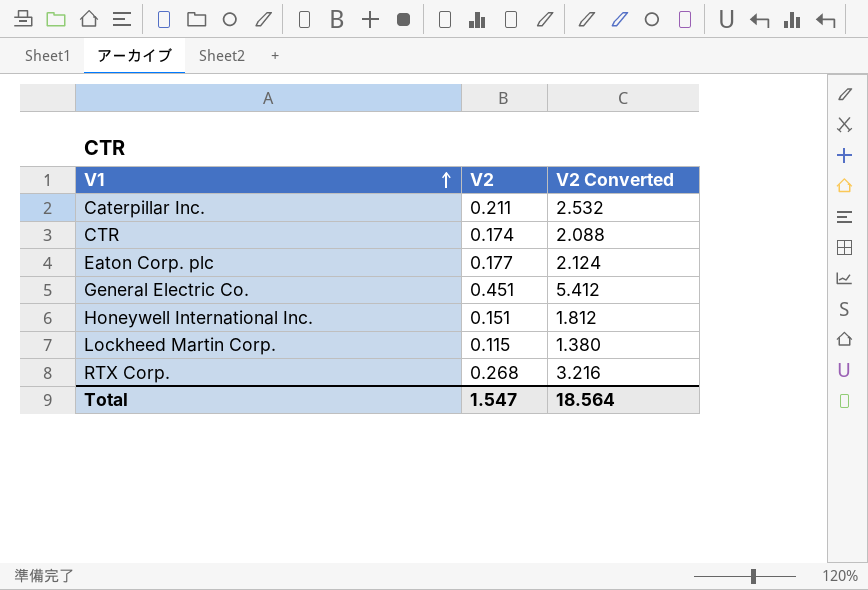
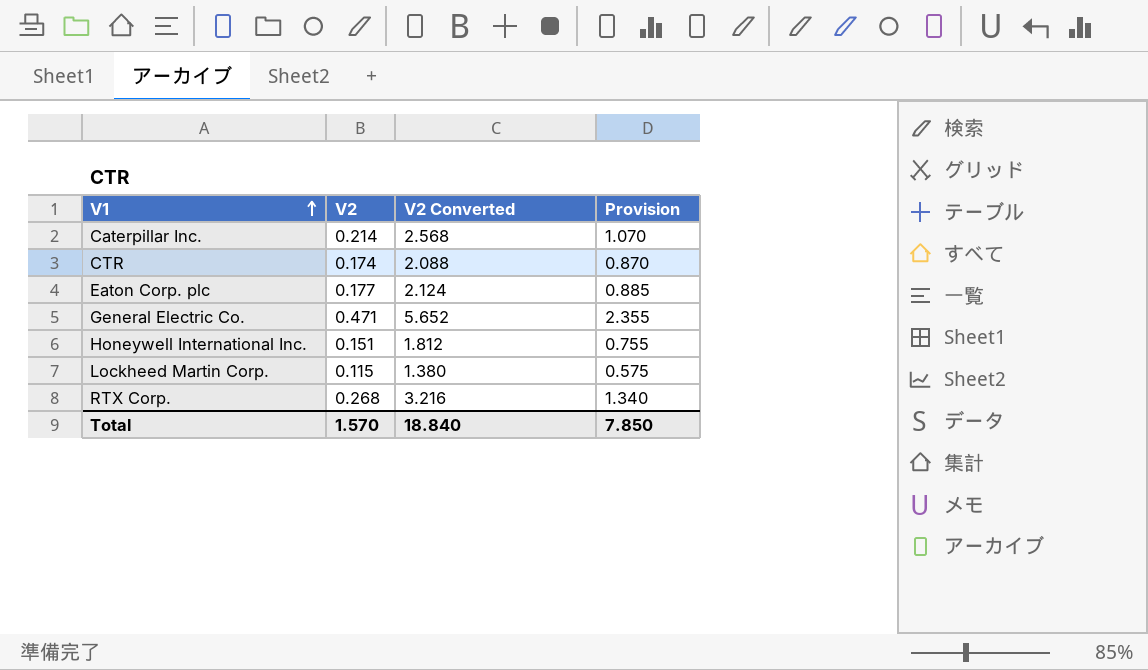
column Provision | formula: none -> [V2] * 5
Caterpillar Inc. | V2: 0.211 -> 0.214
Caterpillar Inc. | V2 Converted: 2.532 -> 2.568
General Electric Co. | V2: 0.451 -> 0.471
General Electric Co. | V2 Converted: 5.412 -> 5.652
Total | V2: 1.547 -> 1.570
Total | V2 Converted: 18.564 -> 18.840

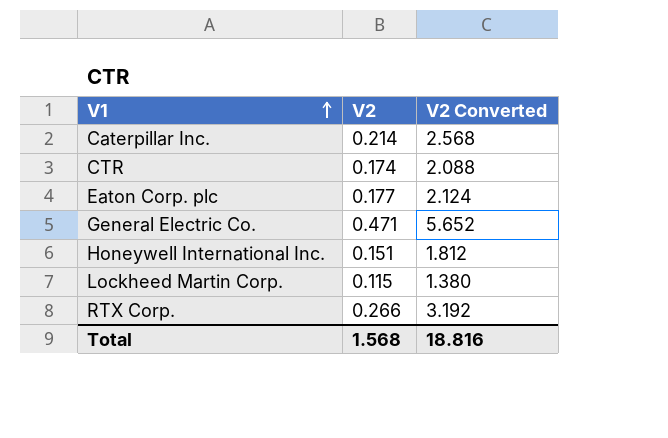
column Provision | formula: [V2] * 5 -> none
RTX Corp. | V2: 0.268 -> 0.266
RTX Corp. | V2 Converted: 3.216 -> 3.192
Total | V2: 1.570 -> 1.568
Total | V2 Converted: 18.840 -> 18.816

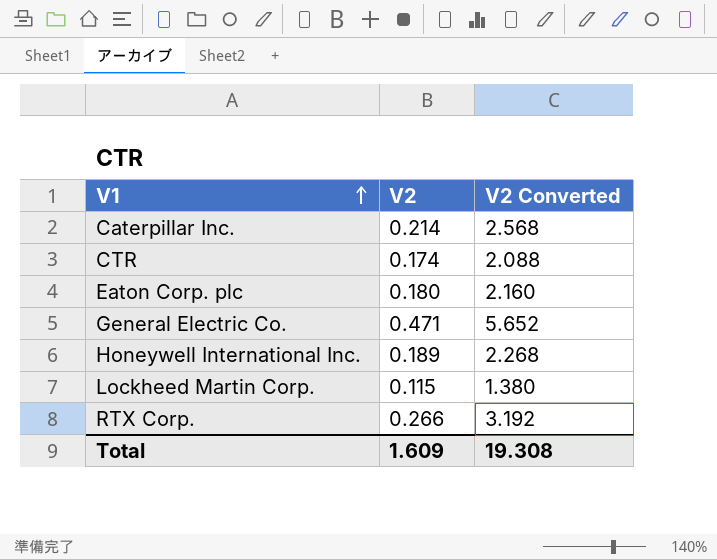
Eaton Corp. plc | V2: 0.177 -> 0.180
Eaton Corp. plc | V2 Converted: 2.124 -> 2.160
Honeywell International Inc. | V2: 0.151 -> 0.189
Honeywell International Inc. | V2 Converted: 1.812 -> 2.268
Total | V2: 1.568 -> 1.609
Total | V2 Converted: 18.816 -> 19.308

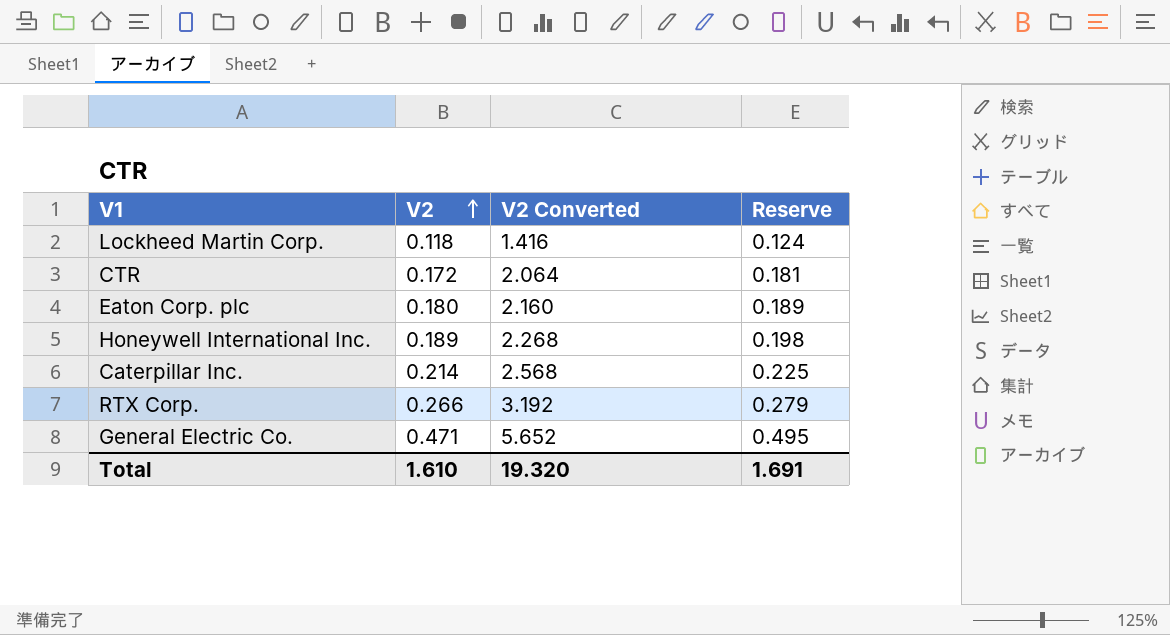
row order: V1 ascending -> V2 ascending
column Reserve | formula: none -> [V2] * 1.05
Lockheed Martin Corp. | V2: 0.115 -> 0.118
Lockheed Martin Corp. | V2 Converted: 1.380 -> 1.416
CTR | V2: 0.174 -> 0.172
CTR | V2 Converted: 2.088 -> 2.064
Total | V2: 1.609 -> 1.610
Total | V2 Converted: 19.308 -> 19.320

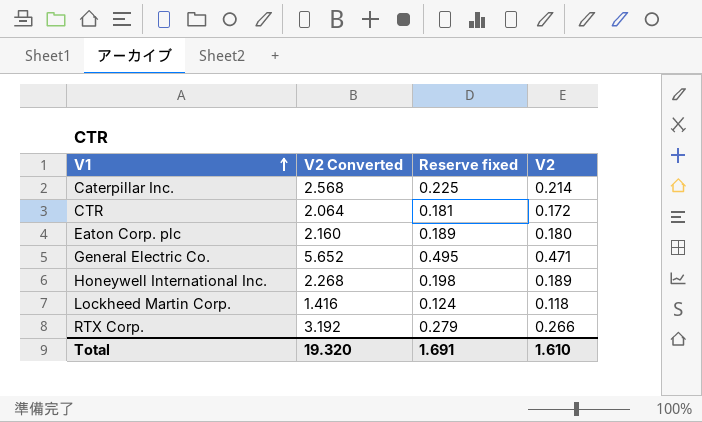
row order: V2 ascending -> V1 ascending
column name: Reserve -> Reserve fixed
column V2 | position: 2 -> 4

